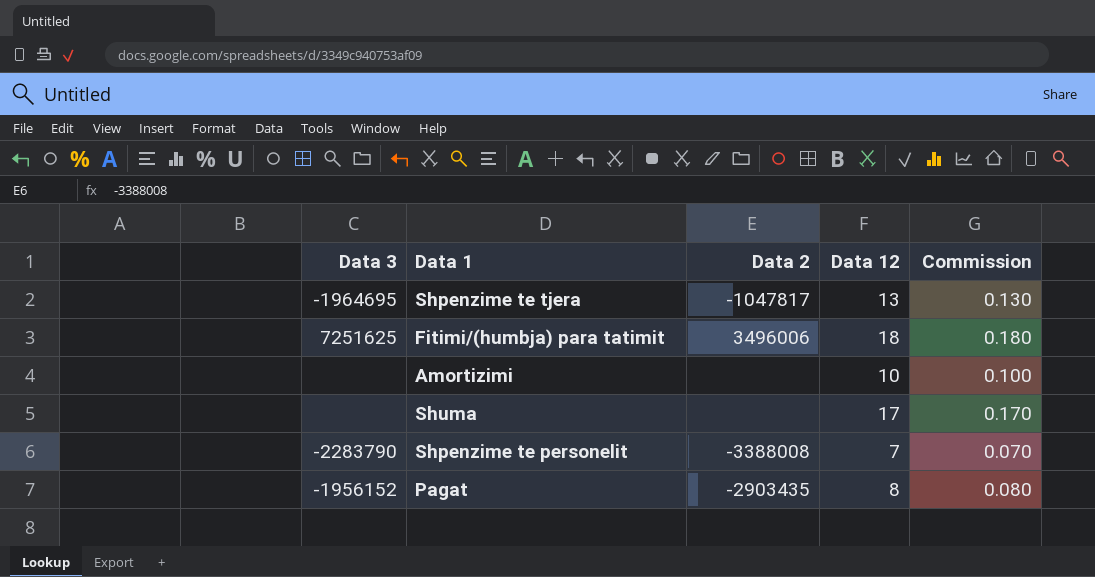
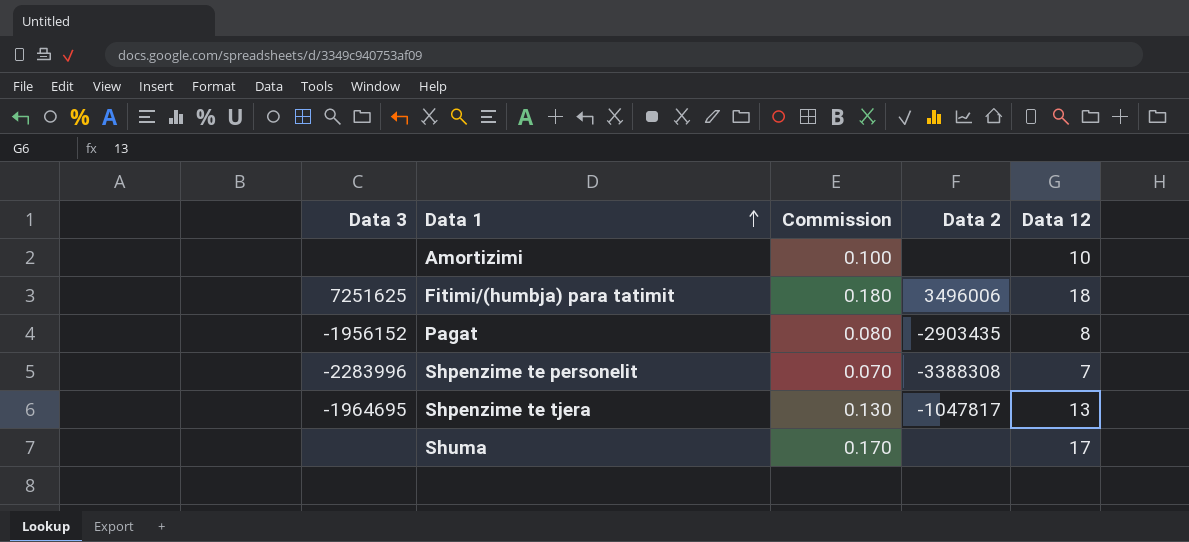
row order: none -> Data 1 ascending
column Commission | position: 5 -> 3
Shpenzime te personelit | Data 3: -2283790 -> -2283996
Shpenzime te personelit | Data 2: -3388008 -> -3388308

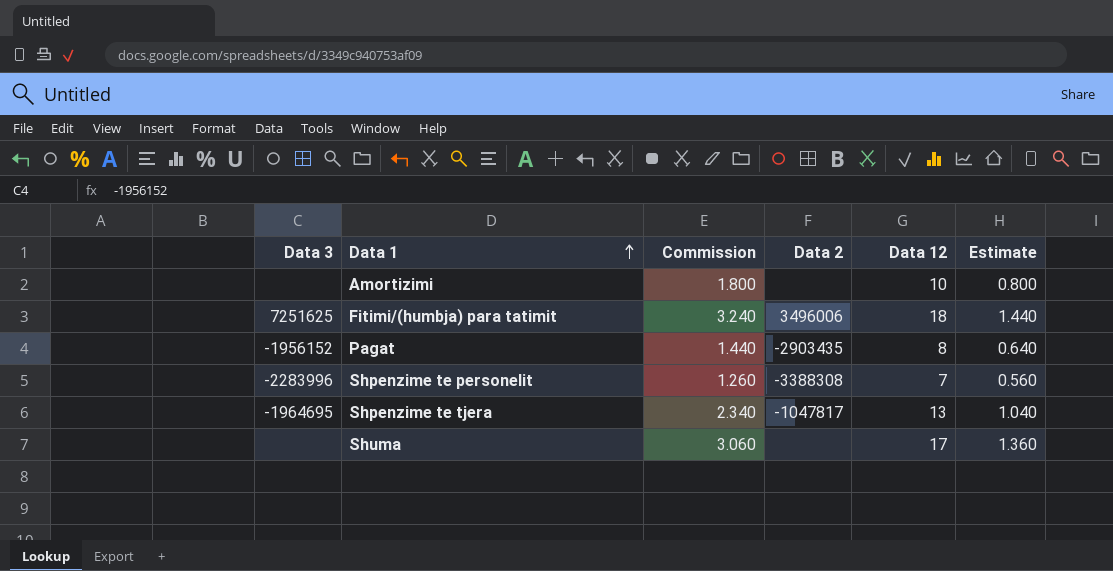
column Commission | formula: [Data 12] * 0.01 -> [Data 12] * 0.18
column Estimate | formula: none -> [Data 12] * 0.08

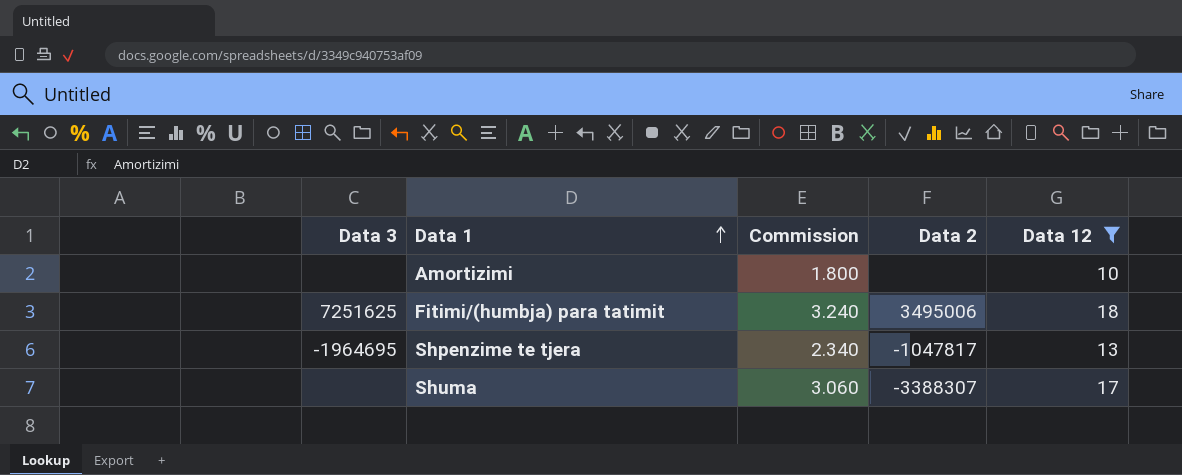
filter: none -> Data 12 >= 10
column Estimate | formula: [Data 12] * 0.08 -> none
Fitimi/(humbja) para tatimit | Data 2: 3496006 -> 3495006
Shuma | Data 2: none -> -3388307

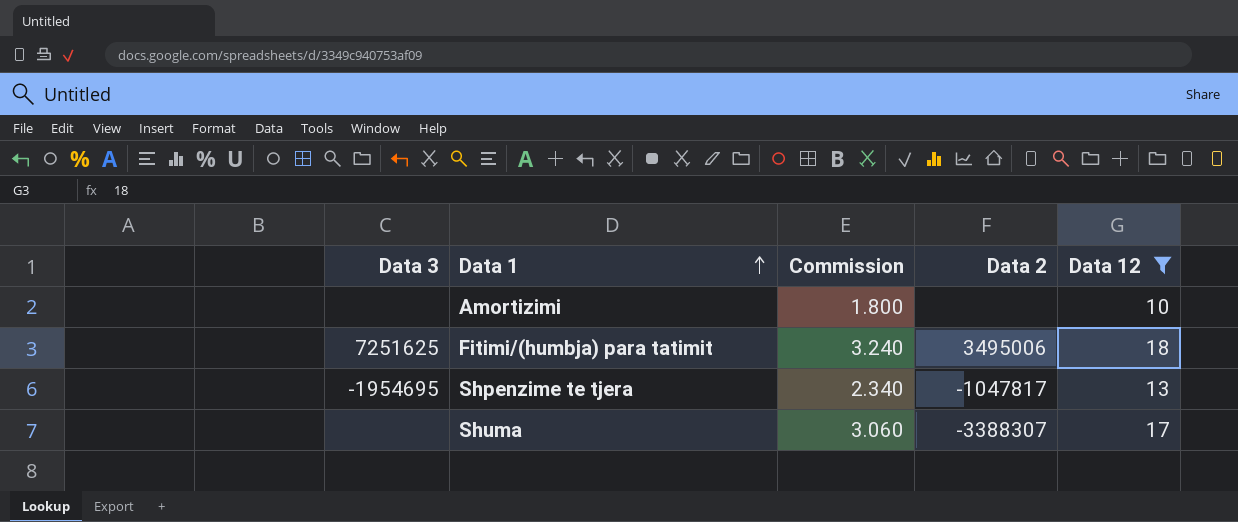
Shpenzime te tjera | Data 3: -1964695 -> -1954695

